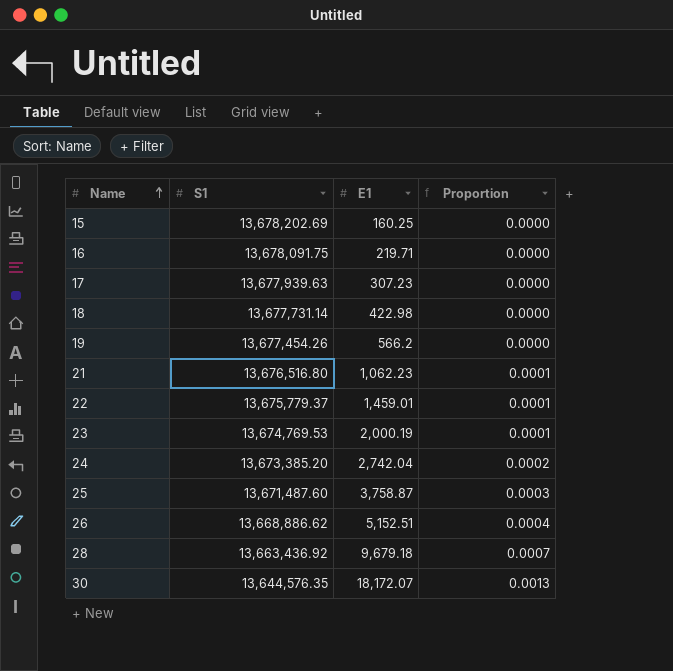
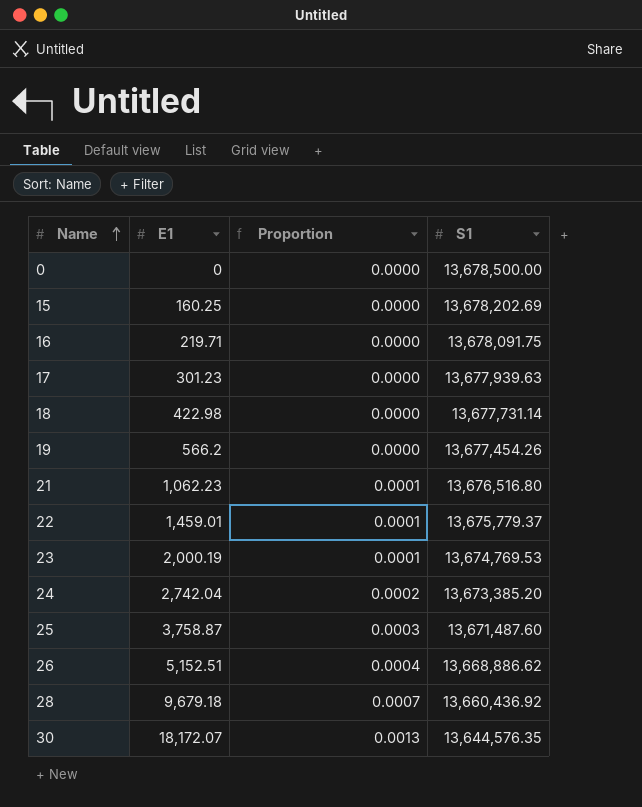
column S1 | position: 2 -> 4
row 0: none -> 0 | 0.0000 | 13,678,500.00
17 | E1: 307.23 -> 301.23
28 | S1: 13,663,436.92 -> 13,660,436.92

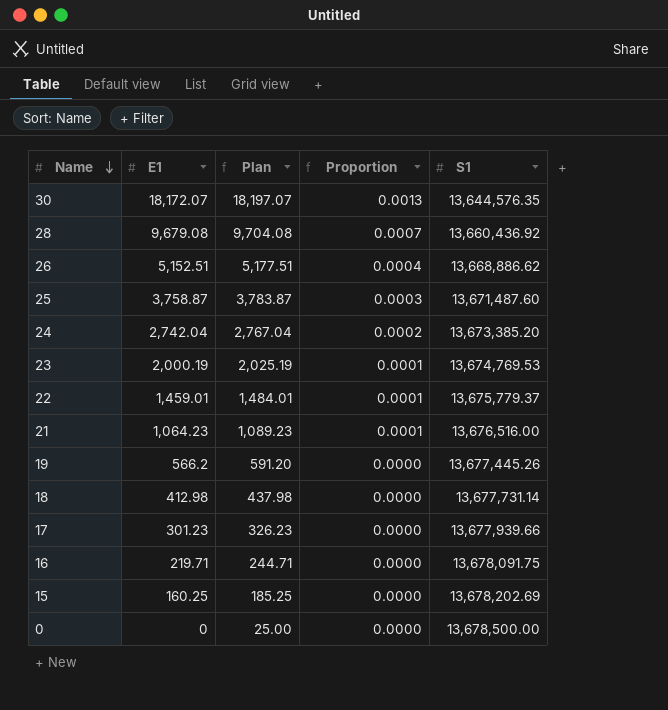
row order: Name ascending -> Name descending
column Plan | formula: none -> [E1] + 25
28 | E1: 9,679.18 -> 9,679.08
21 | E1: 1,062.23 -> 1,064.23
21 | S1: 13,676,516.80 -> 13,676,516.00
19 | S1: 13,677,454.26 -> 13,677,445.26
18 | E1: 422.98 -> 412.98
17 | S1: 13,677,939.63 -> 13,677,939.66

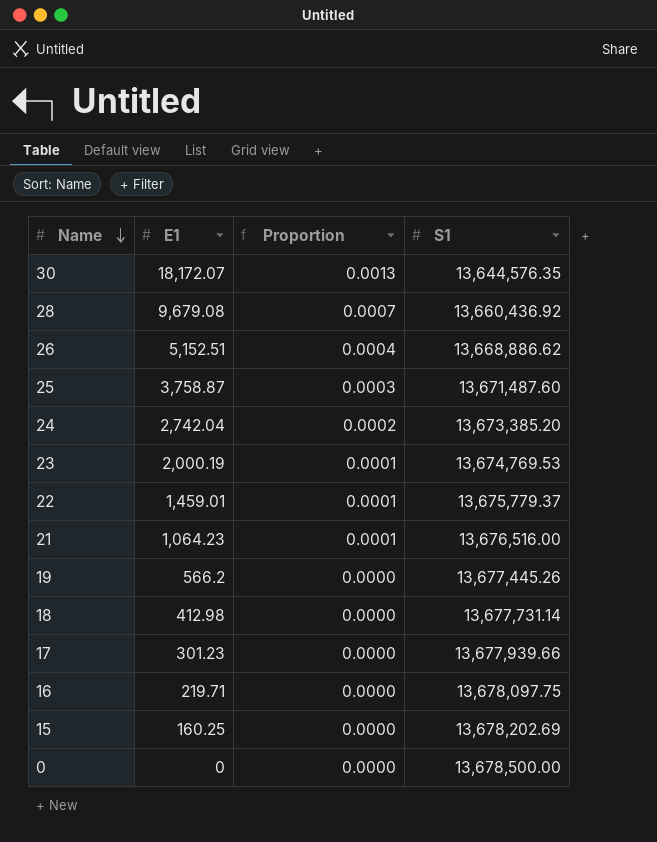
column Plan | formula: [E1] + 25 -> none
16 | S1: 13,678,091.75 -> 13,678,097.75

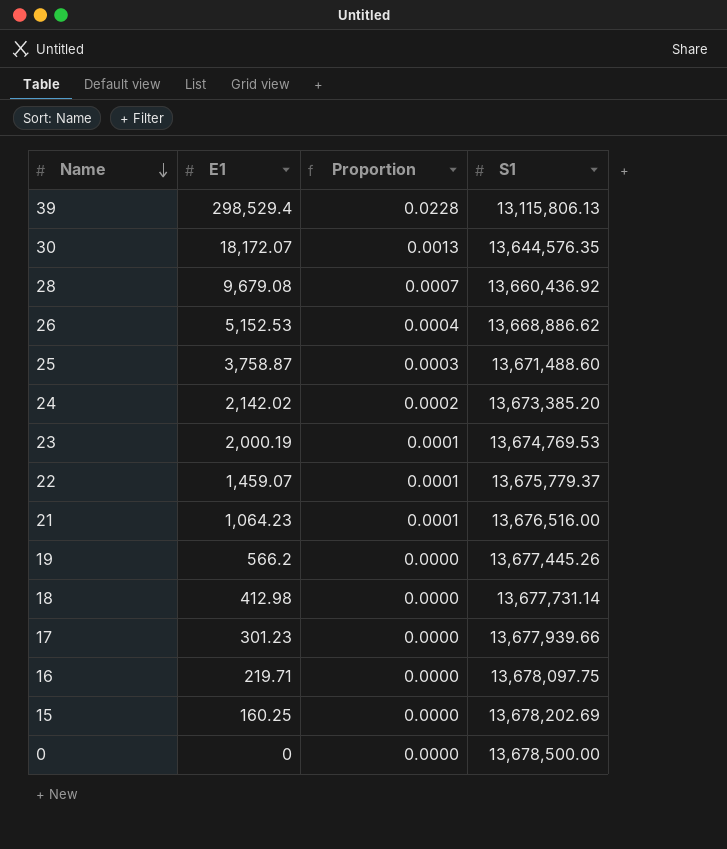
row 39: none -> 298,529.4 | 0.0228 | 13,115,806.13
26 | E1: 5,152.51 -> 5,152.53
25 | S1: 13,671,487.60 -> 13,671,488.60
24 | E1: 2,742.04 -> 2,142.02
22 | E1: 1,459.01 -> 1,459.07

